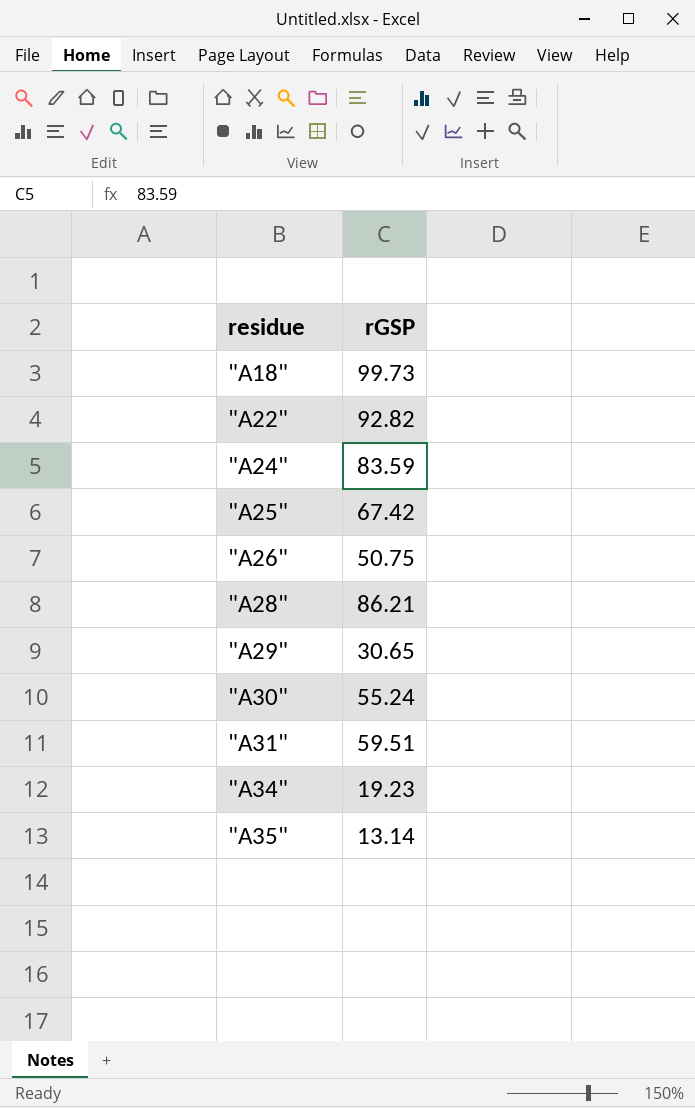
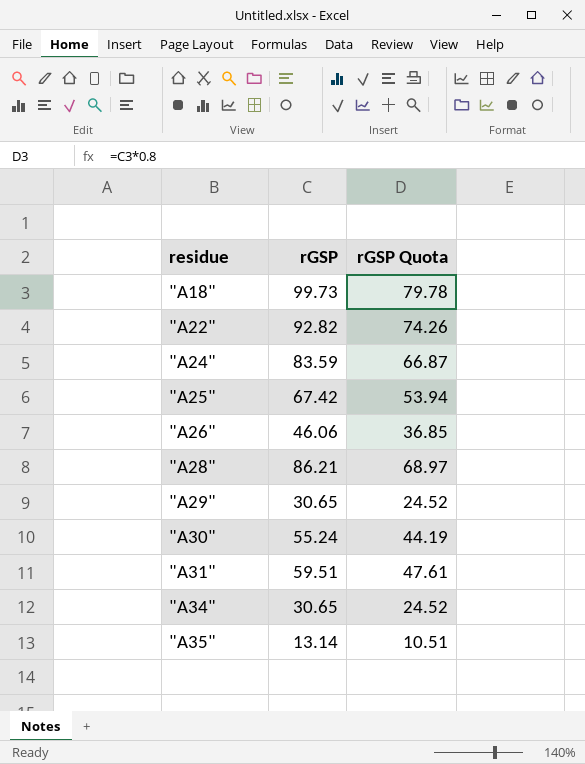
column rGSP Quota | formula: none -> [rGSP] * 0.8
"A26" | rGSP: 50.75 -> 46.06
"A34" | rGSP: 19.23 -> 30.65

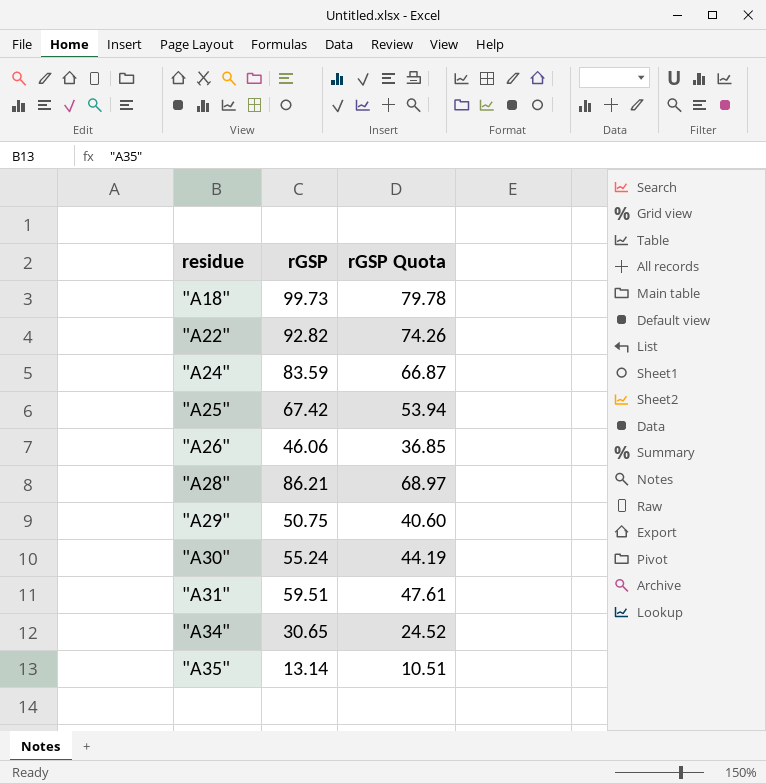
"A29" | rGSP: 30.65 -> 50.75
"A29" | rGSP Quota: 24.52 -> 40.60

